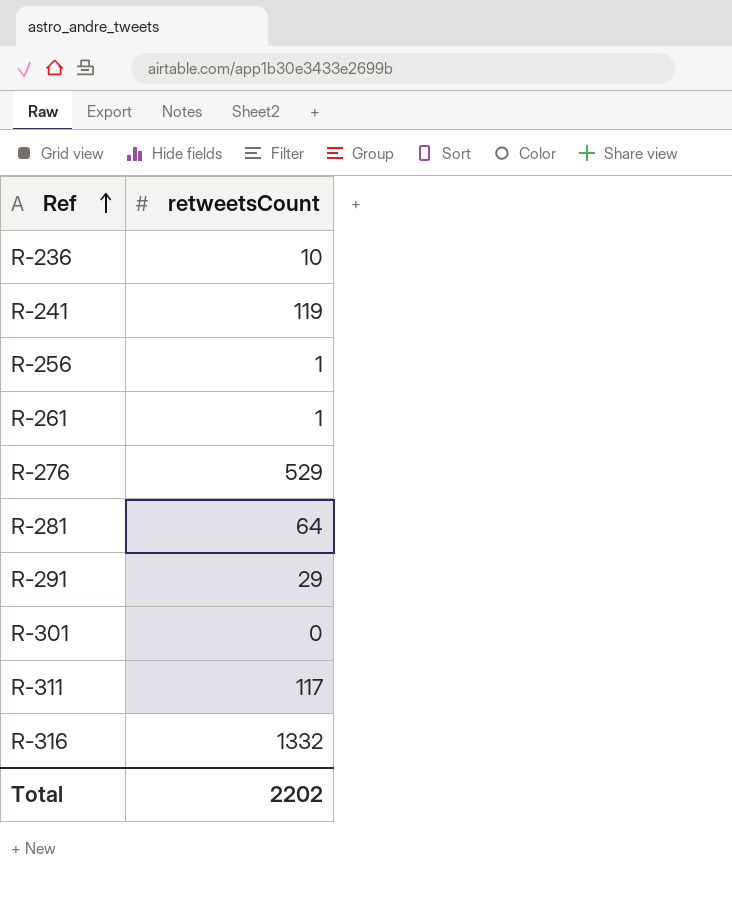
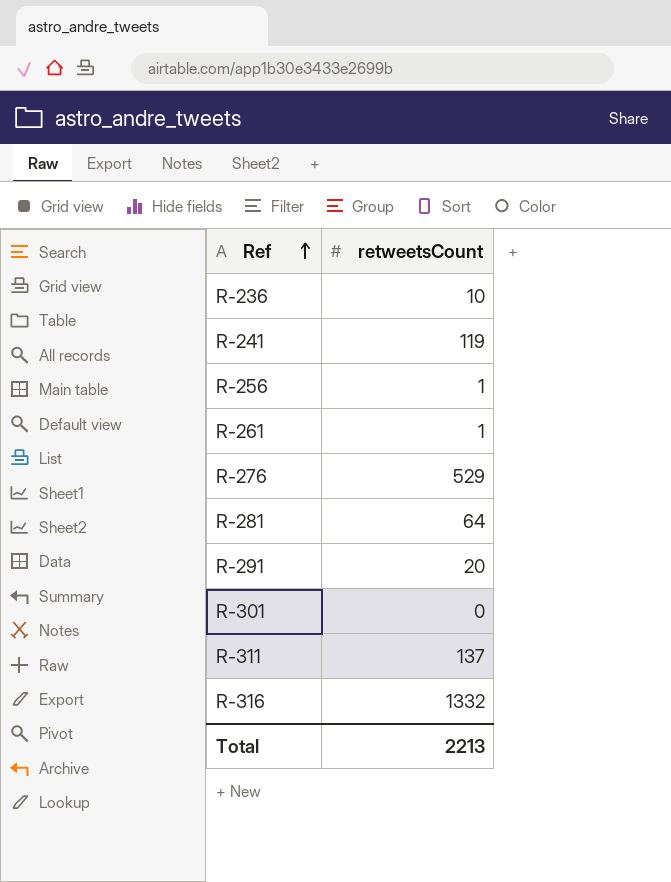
R-291 | retweetsCount: 29 -> 20
R-311 | retweetsCount: 117 -> 137
Total | retweetsCount: 2202 -> 2213

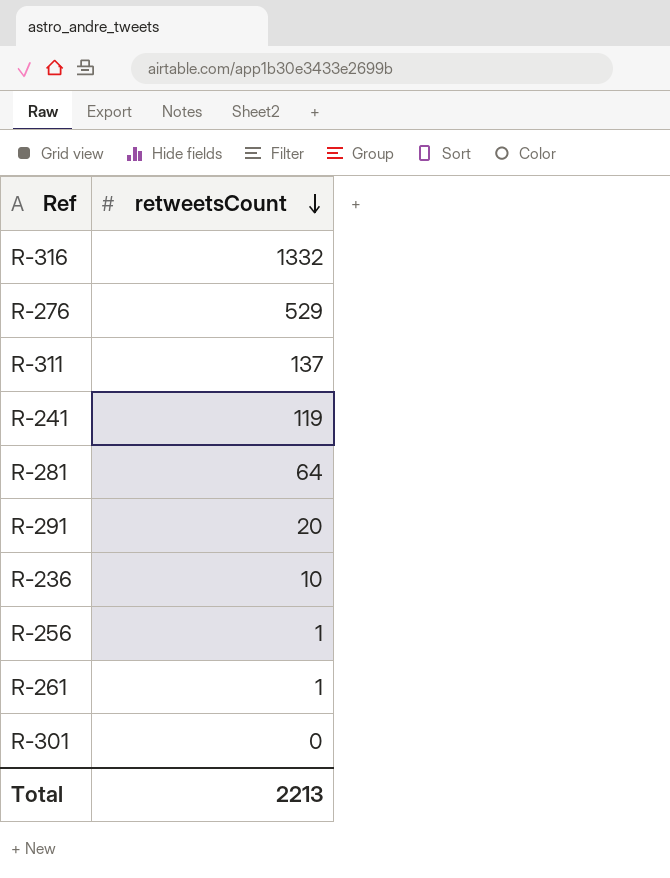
row order: Ref ascending -> retweetsCount descending

